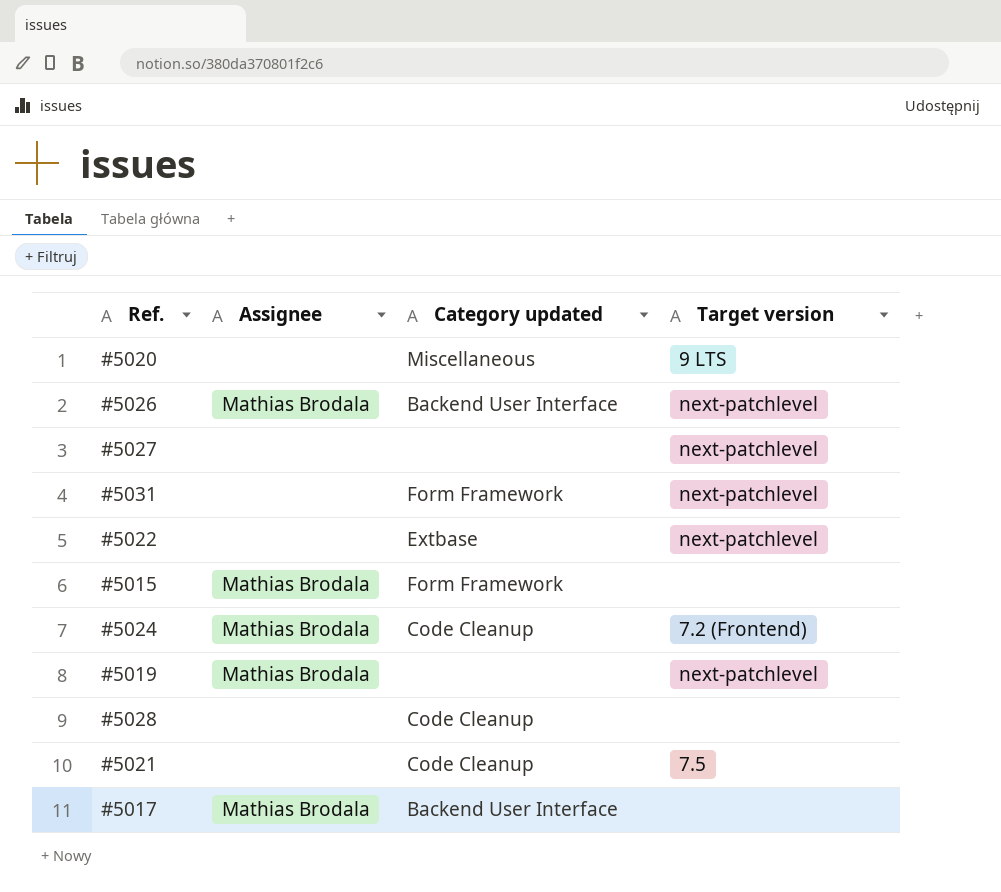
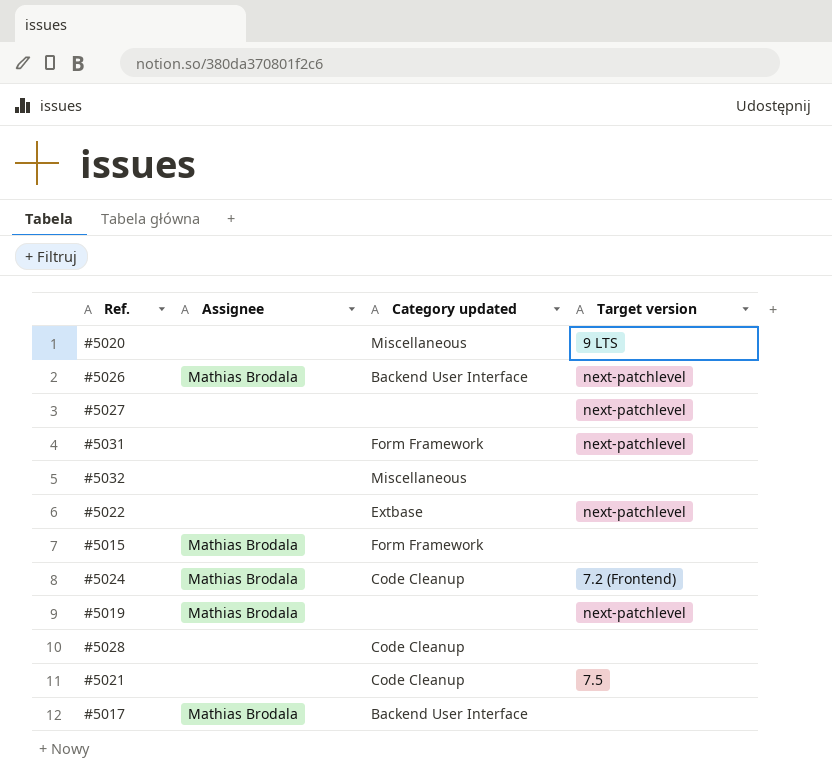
row #5032: none -> none | Miscellaneous | none

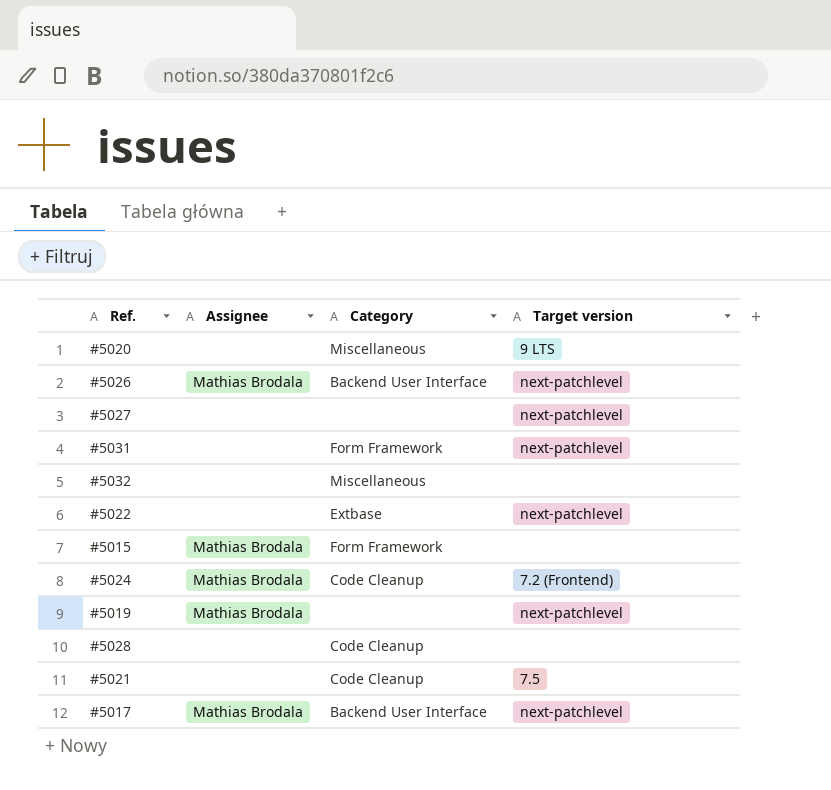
column name: Category updated -> Category
#5017 | Target version: none -> next-patchlevel

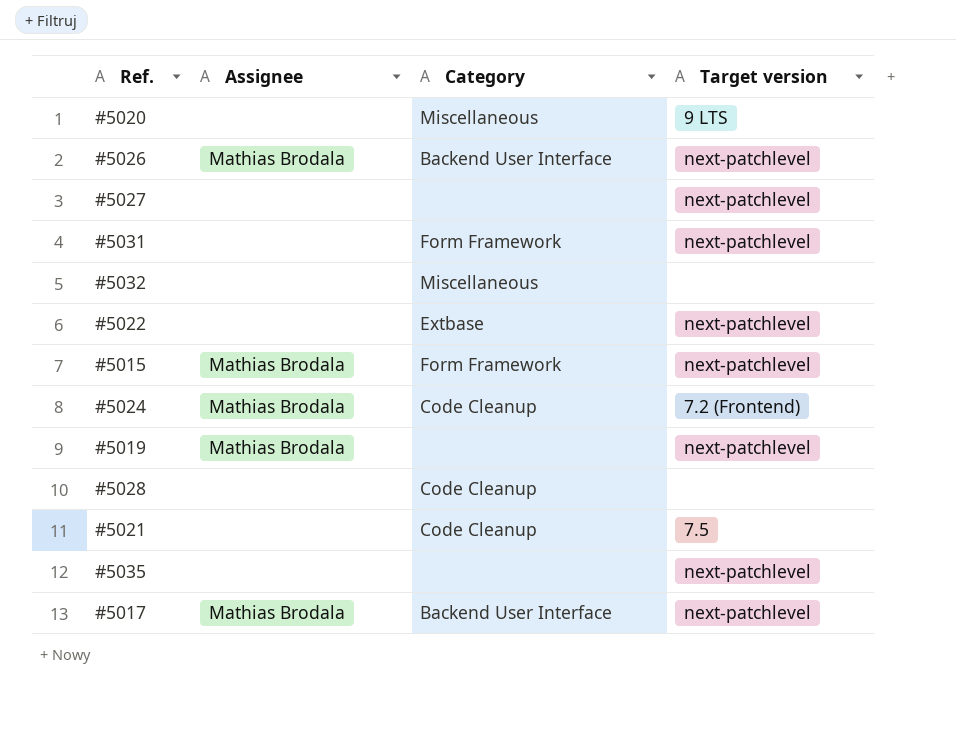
#5015 | Target version: none -> next-patchlevel
row #5035: none -> none | none | next-patchlevel

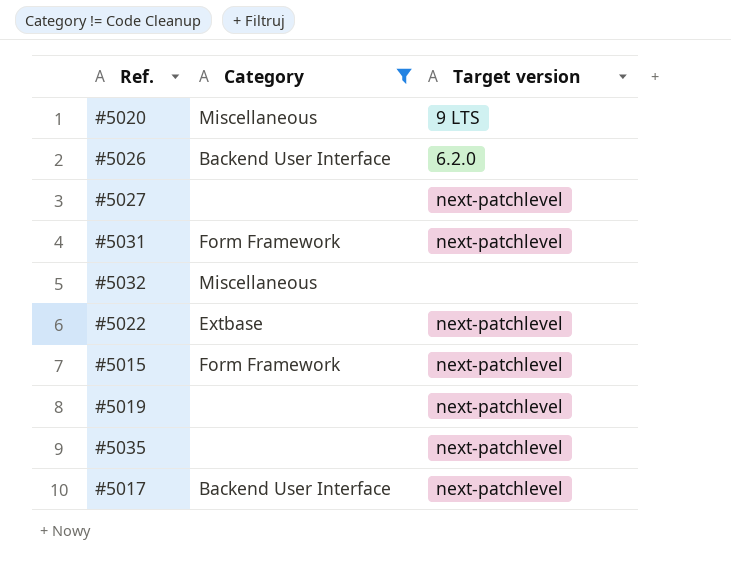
filter: none -> Category != Code Cleanup
column Assignee | position: 2 -> none
#5026 | Target version: next-patchlevel -> 6.2.0

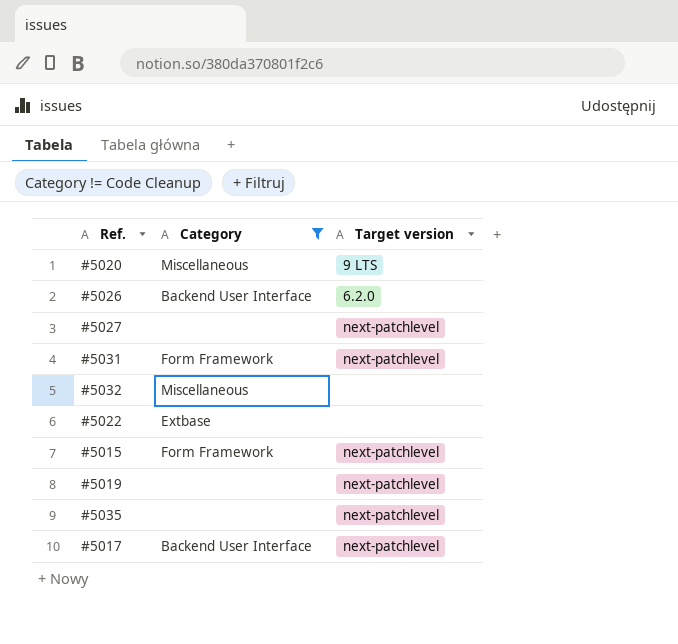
#5022 | Target version: next-patchlevel -> none

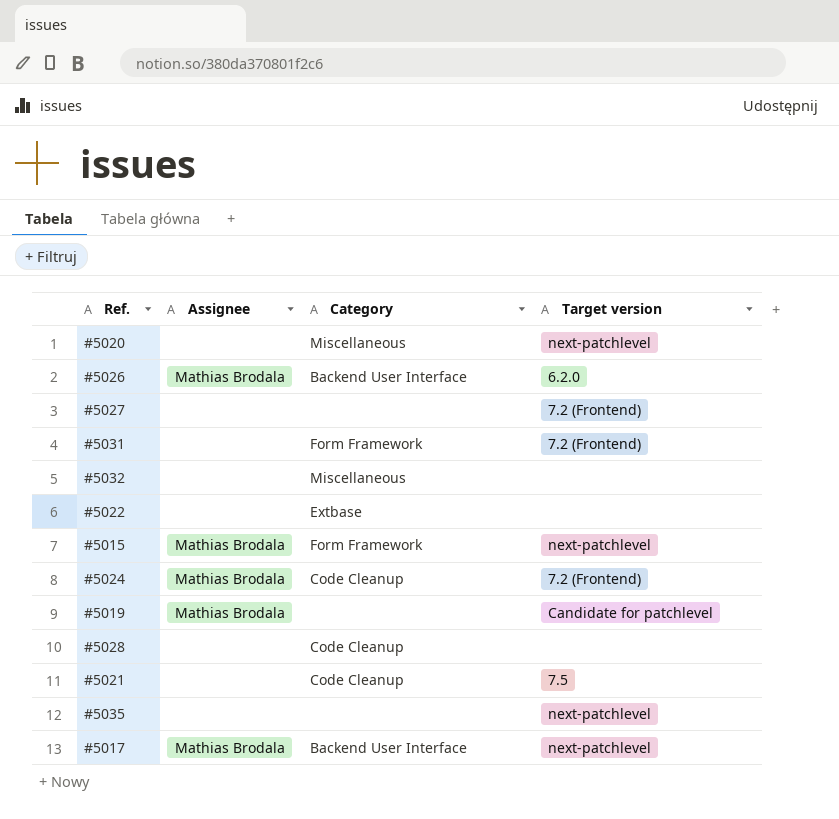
filter: Category != Code Cleanup -> none
column Assignee | position: none -> 2
#5020 | Target version: 9 LTS -> next-patchlevel
#5027 | Target version: next-patchlevel -> 7.2 (Frontend)
#5031 | Target version: next-patchlevel -> 7.2 (Frontend)
#5019 | Target version: next-patchlevel -> Candidate for patchlevel

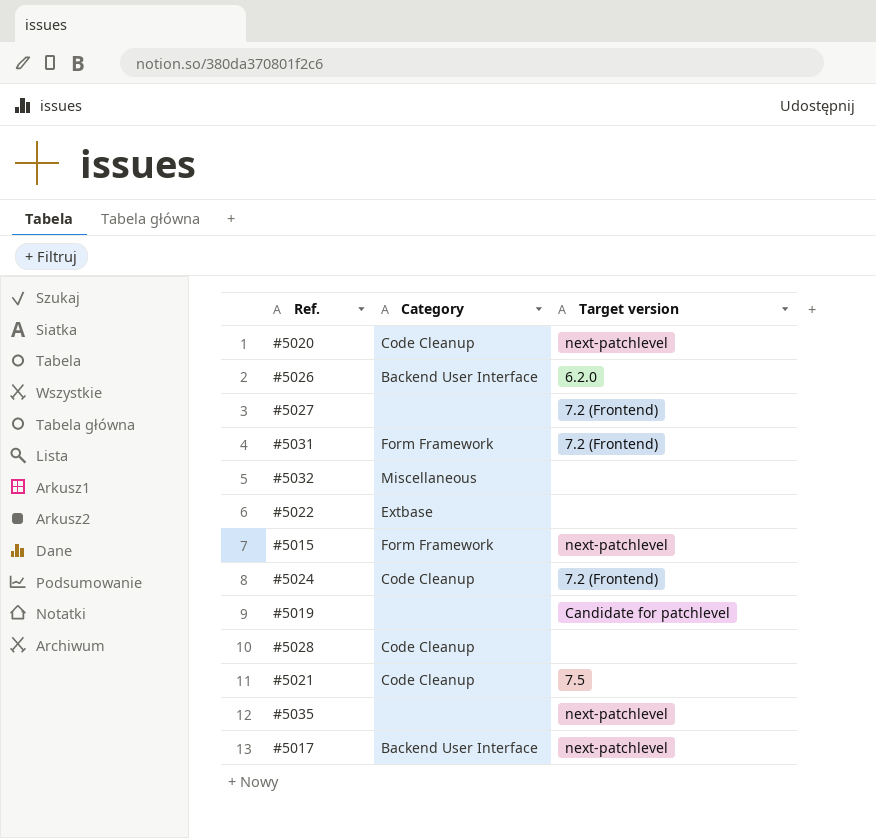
column Assignee | position: 2 -> none
#5020 | Category: Miscellaneous -> Code Cleanup

